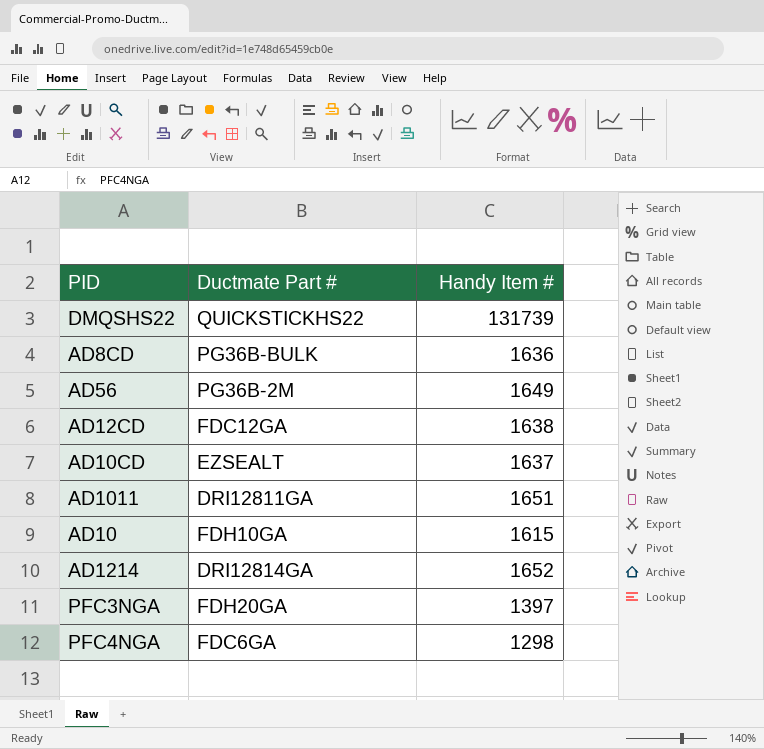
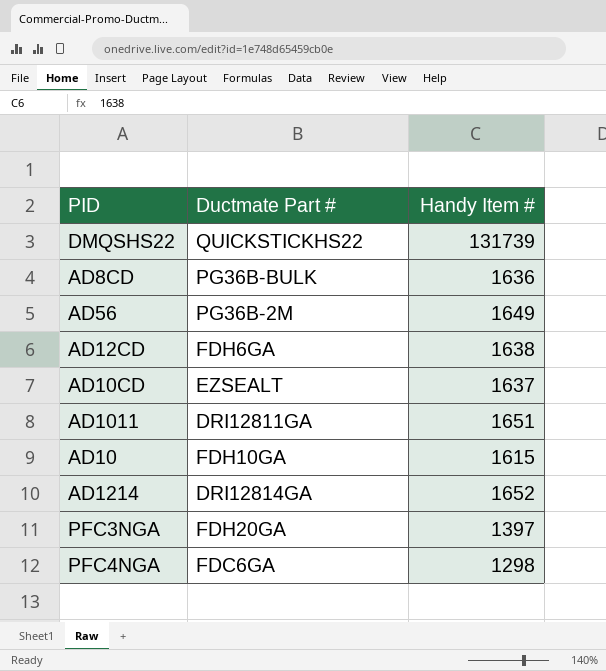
AD12CD | Ductmate Part #: FDC12GA -> FDH6GA

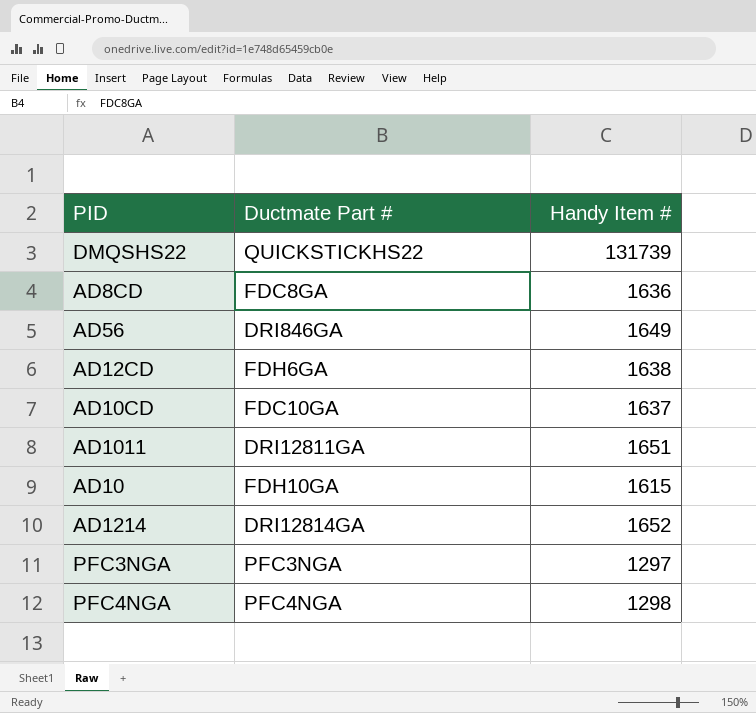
AD8CD | Ductmate Part #: PG36B-BULK -> FDC8GA
AD56 | Ductmate Part #: PG36B-2M -> DRI846GA
AD10CD | Ductmate Part #: EZSEALT -> FDC10GA
PFC3NGA | Ductmate Part #: FDH20GA -> PFC3NGA
PFC3NGA | Handy Item #: 1397 -> 1297
PFC4NGA | Ductmate Part #: FDC6GA -> PFC4NGA

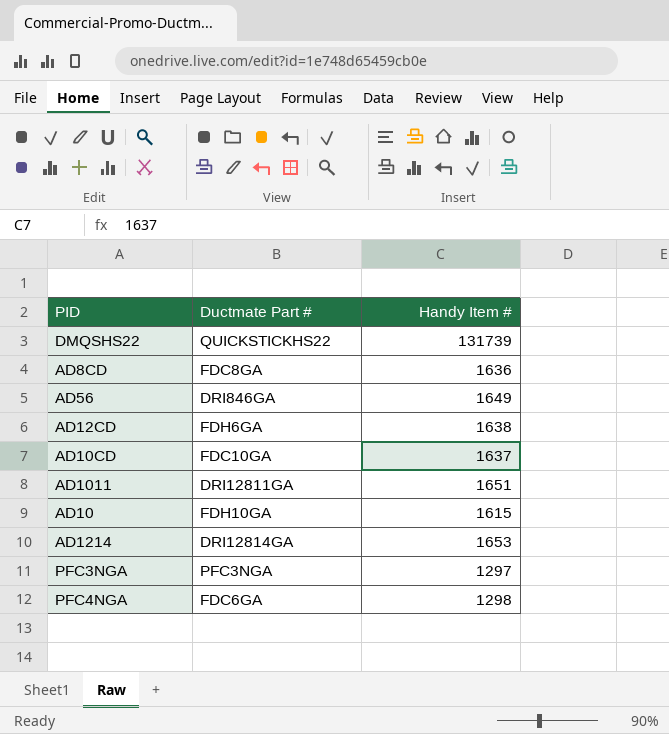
AD1214 | Handy Item #: 1652 -> 1653
PFC4NGA | Ductmate Part #: PFC4NGA -> FDC6GA

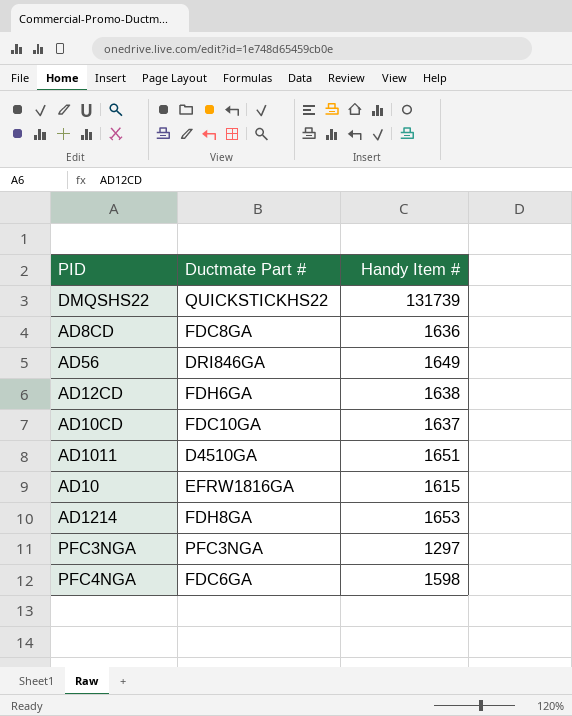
AD1011 | Ductmate Part #: DRI12811GA -> D4510GA
AD10 | Ductmate Part #: FDH10GA -> EFRW1816GA
AD1214 | Ductmate Part #: DRI12814GA -> FDH8GA
PFC4NGA | Handy Item #: 1298 -> 1598

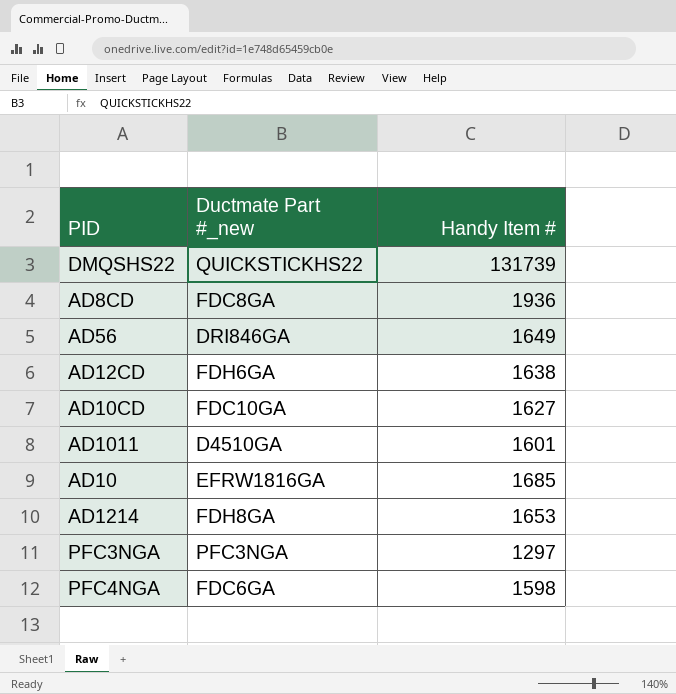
column name: Ductmate Part # -> Ductmate Part #_new
AD8CD | Handy Item #: 1636 -> 1936
AD10CD | Handy Item #: 1637 -> 1627
AD1011 | Handy Item #: 1651 -> 1601
AD10 | Handy Item #: 1615 -> 1685

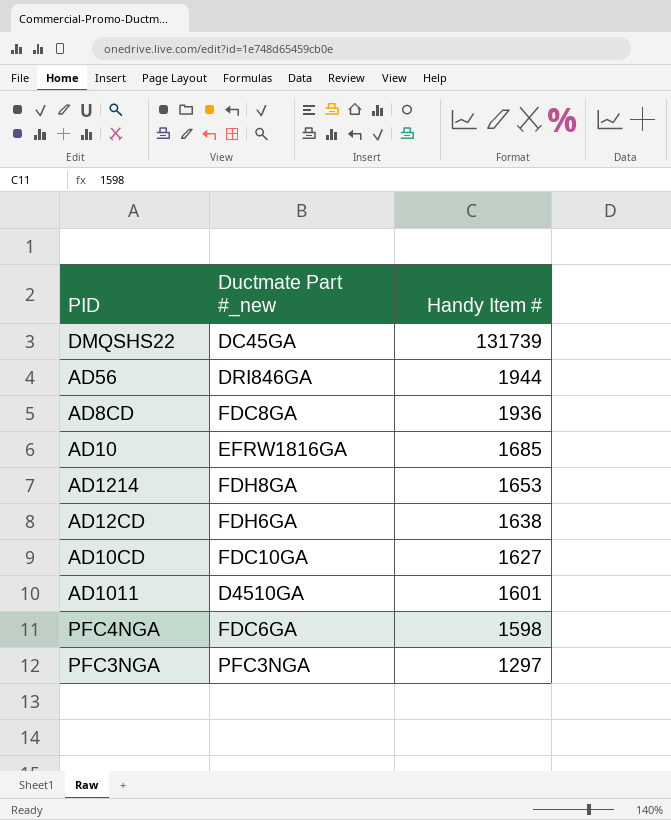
row order: none -> Handy Item # descending
DMQSHS22 | Ductmate Part #_new: QUICKSTICKHS22 -> DC45GA
AD56 | Handy Item #: 1649 -> 1944

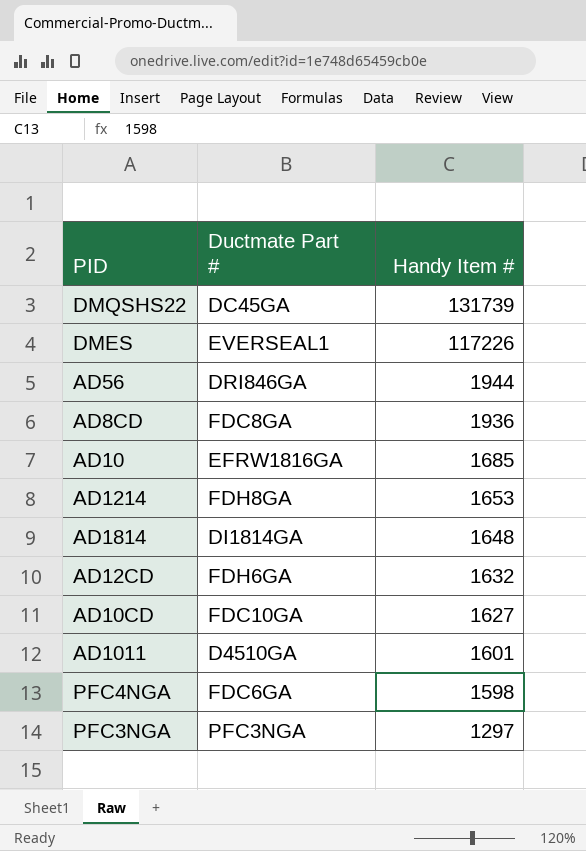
column name: Ductmate Part #_new -> Ductmate Part #
row DMES: none -> EVERSEAL1 | 117226
row AD1814: none -> DI1814GA | 1648
AD12CD | Handy Item #: 1638 -> 1632

